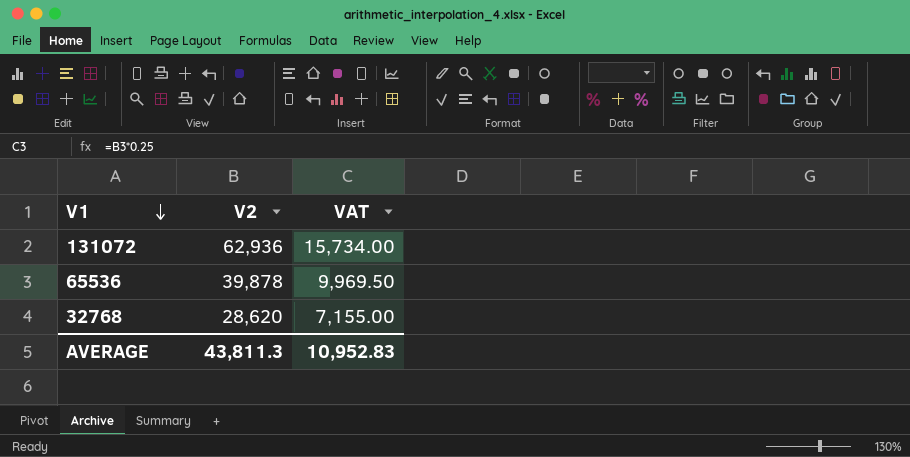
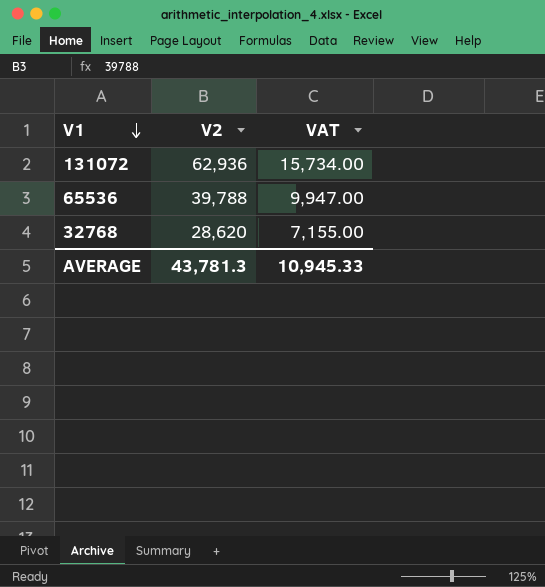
65536 | V2: 39,878 -> 39,788
65536 | VAT: 9,969.50 -> 9,947.00
AVERAGE | V2: 43,811.3 -> 43,781.3
AVERAGE | VAT: 10,952.83 -> 10,945.33

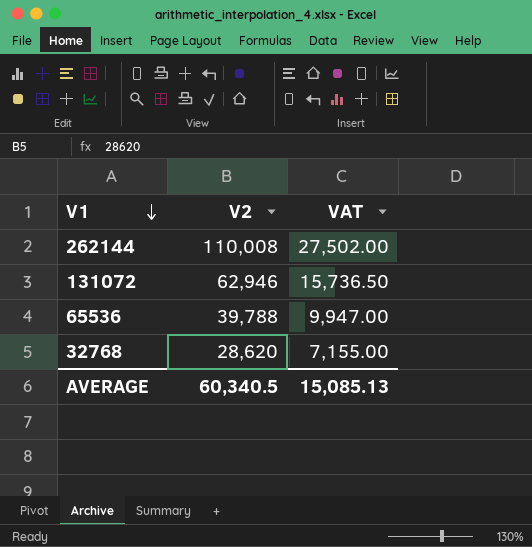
row 262144: none -> 110,008 | 27,502.00
131072 | V2: 62,936 -> 62,946
131072 | VAT: 15,734.00 -> 15,736.50
AVERAGE | V2: 43,781.3 -> 60,340.5
AVERAGE | VAT: 10,945.33 -> 15,085.13

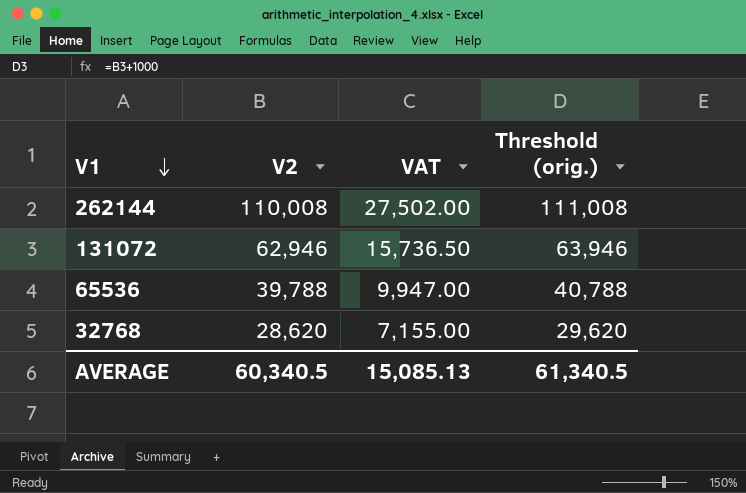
column Threshold (orig.) | formula: none -> [V2] + 1000

